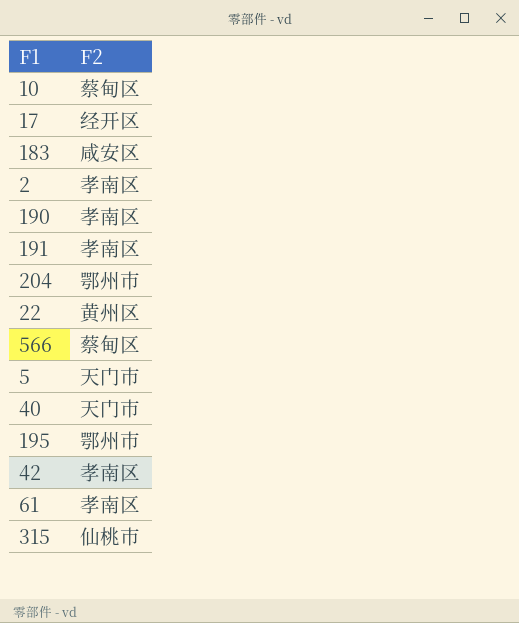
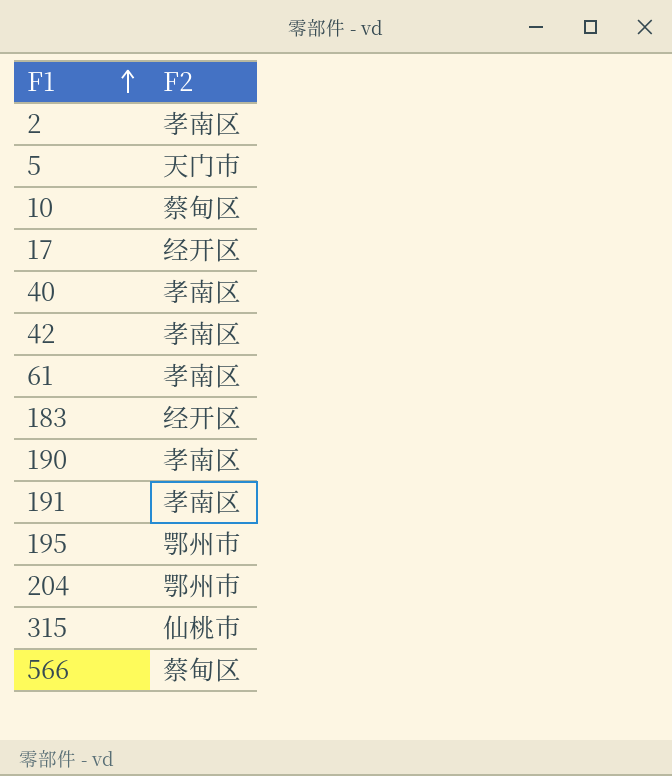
row order: none -> F1 ascending
row 22: 黄州区 -> none
40 | F2: 天门市 -> 孝南区
183 | F2: 咸安区 -> 经开区

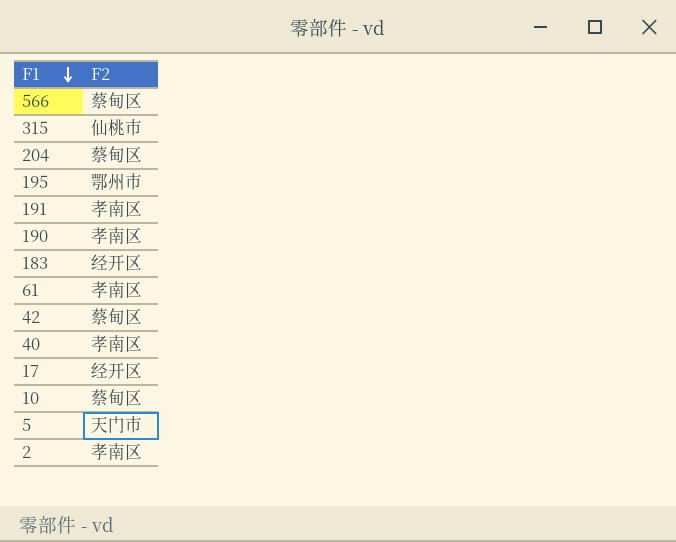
row order: F1 ascending -> F1 descending
204 | F2: 鄂州市 -> 蔡甸区
42 | F2: 孝南区 -> 蔡甸区

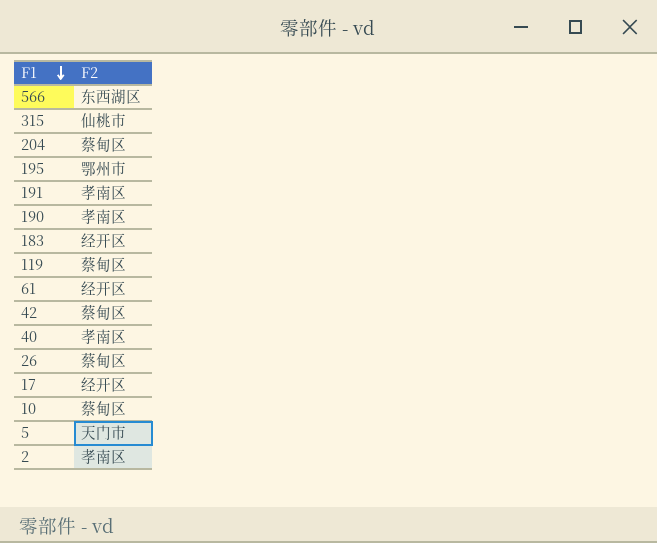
566 | F2: 蔡甸区 -> 东西湖区
row 119: none -> 蔡甸区
61 | F2: 孝南区 -> 经开区
row 26: none -> 蔡甸区

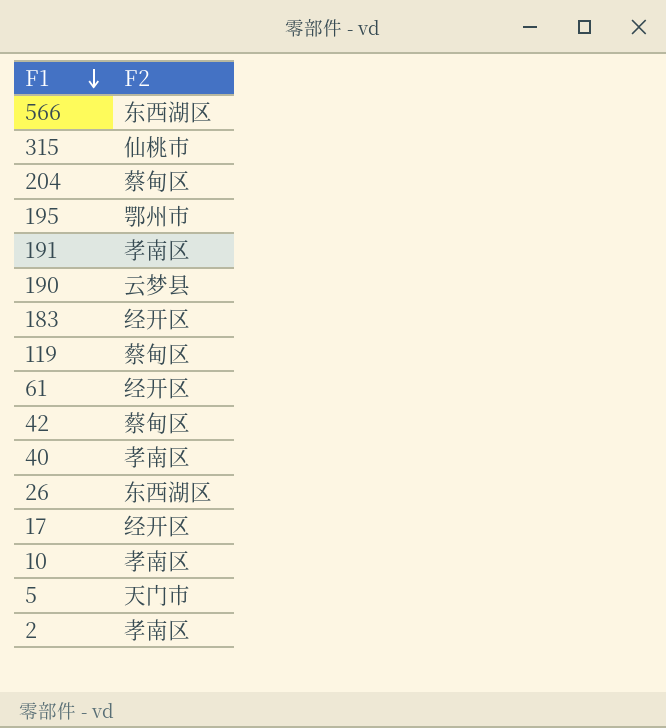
190 | F2: 孝南区 -> 云梦县
26 | F2: 蔡甸区 -> 东西湖区
10 | F2: 蔡甸区 -> 孝南区

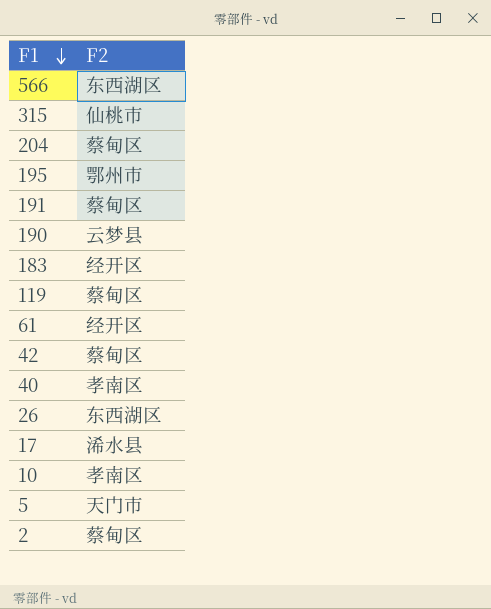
191 | F2: 孝南区 -> 蔡甸区
17 | F2: 经开区 -> 浠水县
2 | F2: 孝南区 -> 蔡甸区

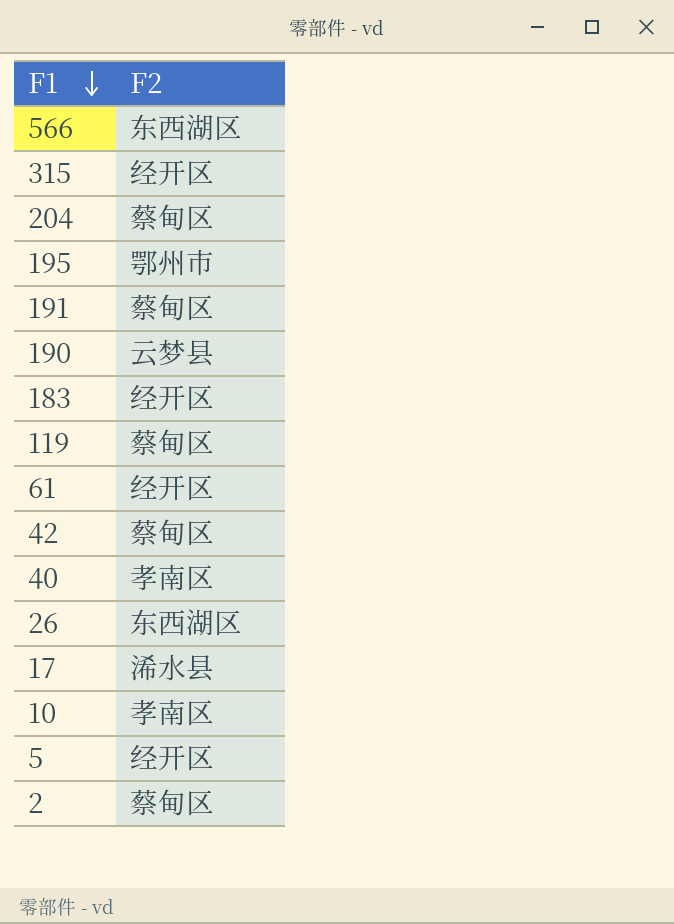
315 | F2: 仙桃市 -> 经开区
5 | F2: 天门市 -> 经开区

